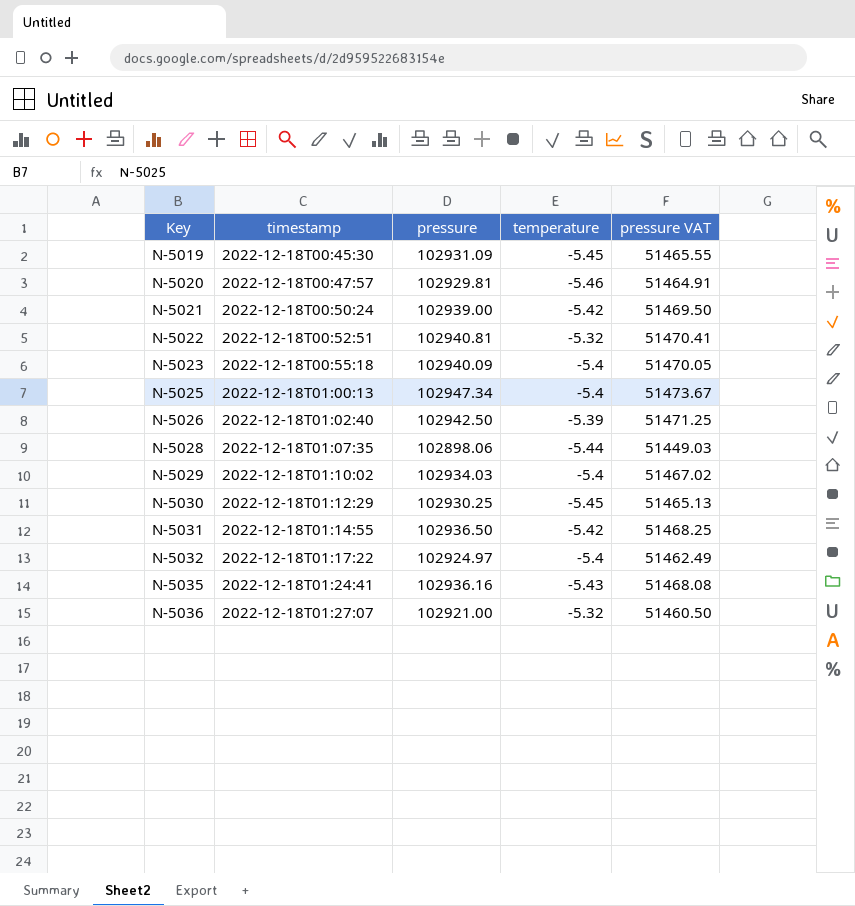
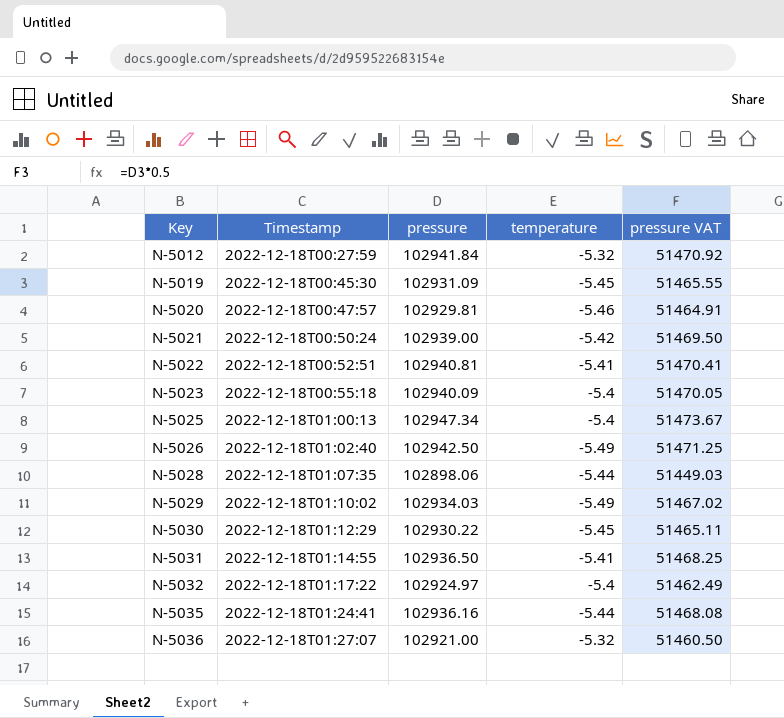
column name: timestamp -> Timestamp
row N-5012: none -> 2022-12-18T00:27:59 | 102941.84 | -5.32 | 51470.92
N-5022 | temperature: -5.32 -> -5.41
N-5026 | temperature: -5.39 -> -5.49
N-5029 | temperature: -5.4 -> -5.49
N-5030 | pressure: 102930.25 -> 102930.22
N-5030 | pressure VAT: 51465.13 -> 51465.11
N-5031 | temperature: -5.42 -> -5.41
N-5035 | temperature: -5.43 -> -5.44

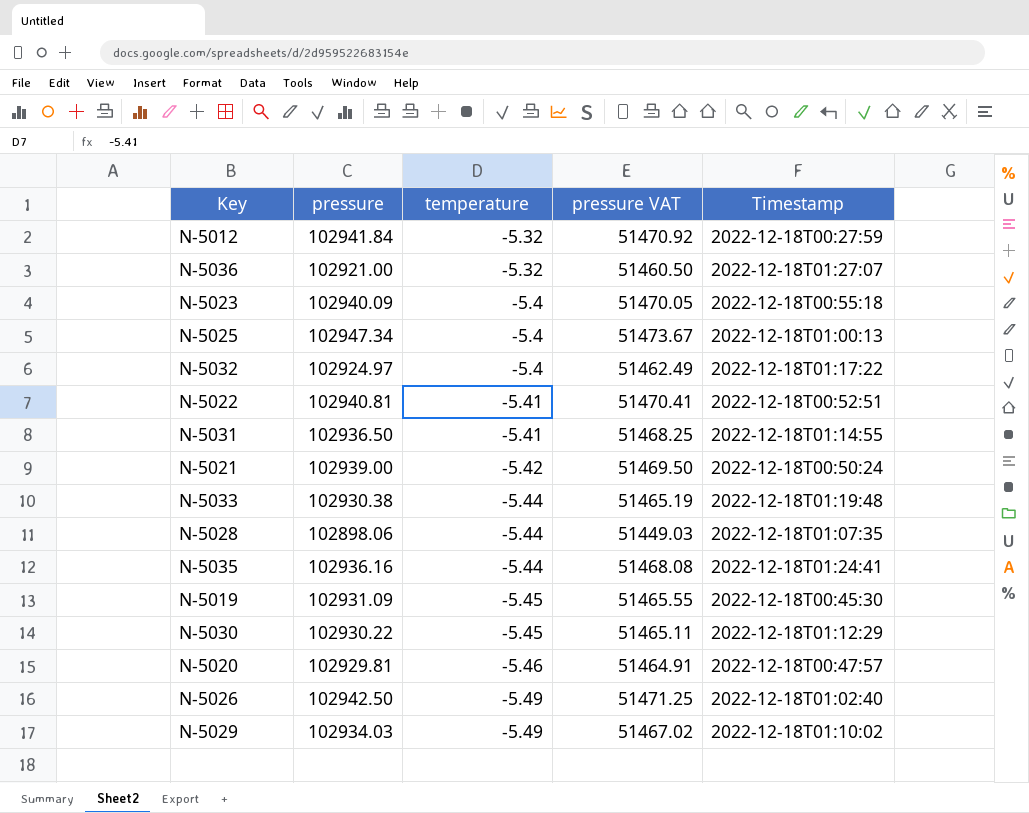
row order: Key ascending -> temperature descending
column Timestamp | position: 2 -> 5
row N-5033: none -> 102930.38 | -5.44 | 51465.19 | 2022-12-18T01:19:48

